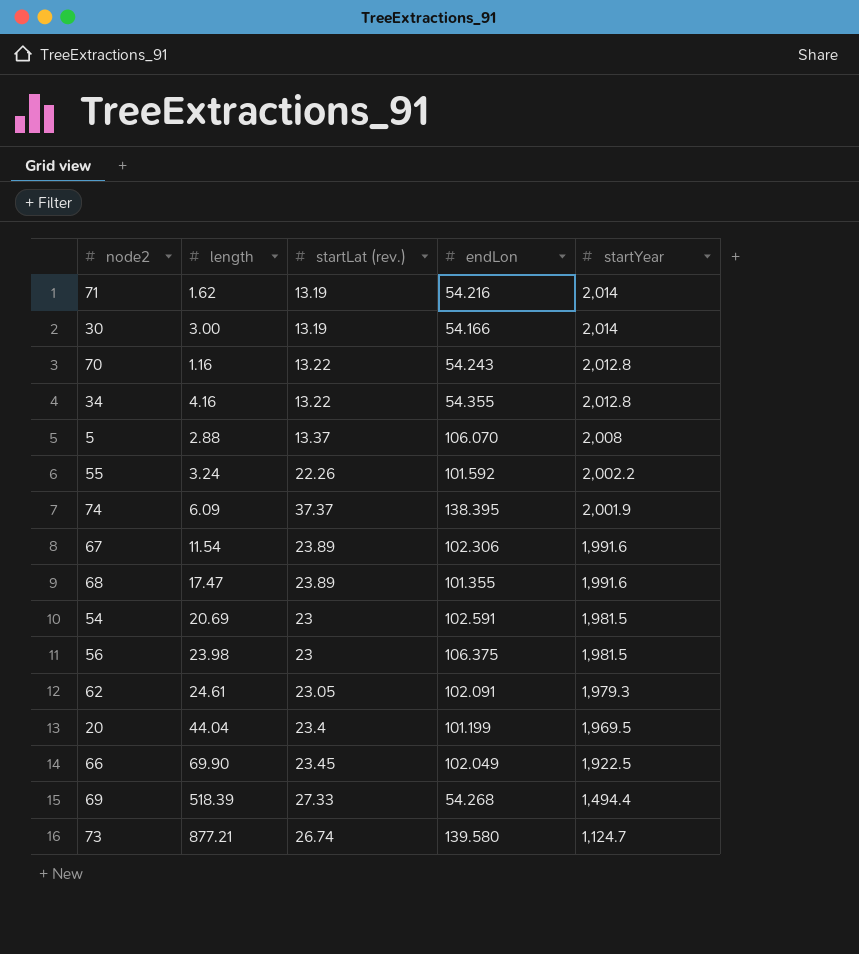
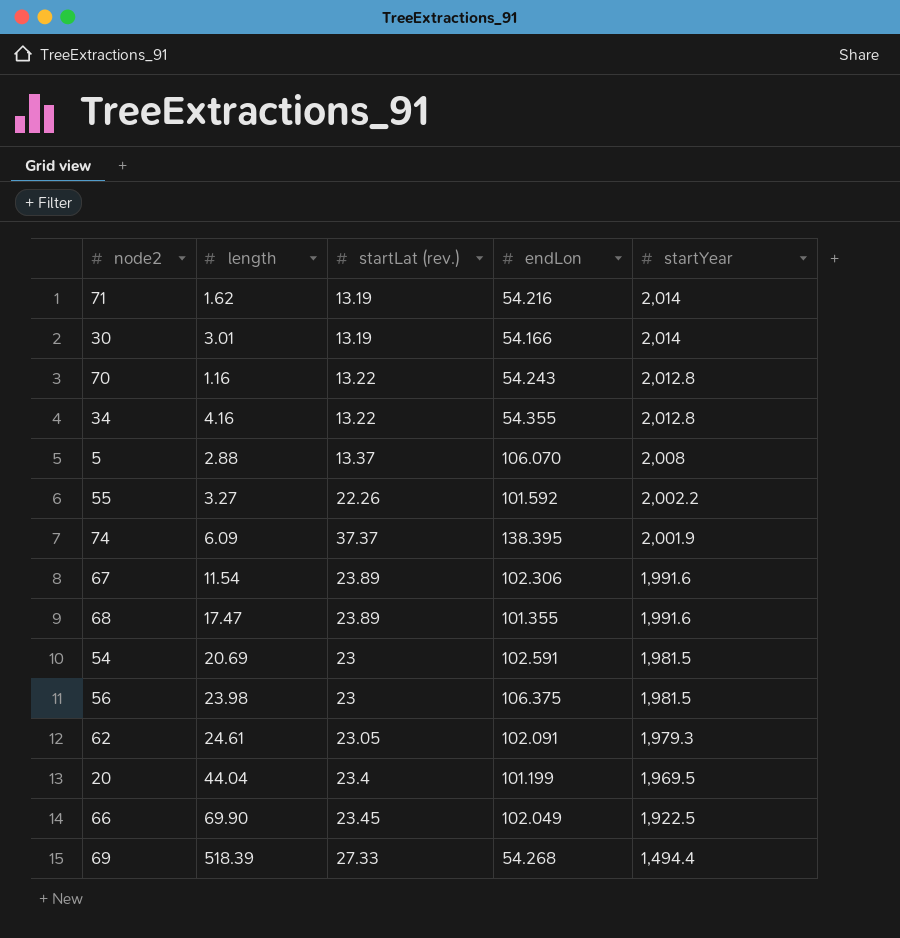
row 73: 877.21 | 26.74 | 139.580 | 1,124.7 -> none
30 | length: 3.00 -> 3.01
55 | length: 3.24 -> 3.27

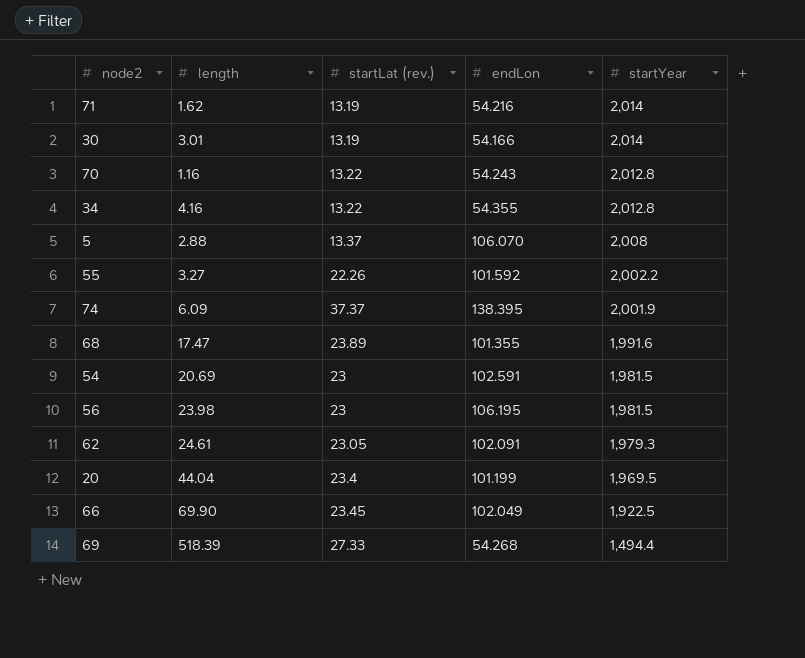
row 67: 11.54 | 23.89 | 102.306 | 1,991.6 -> none
56 | endLon: 106.375 -> 106.195

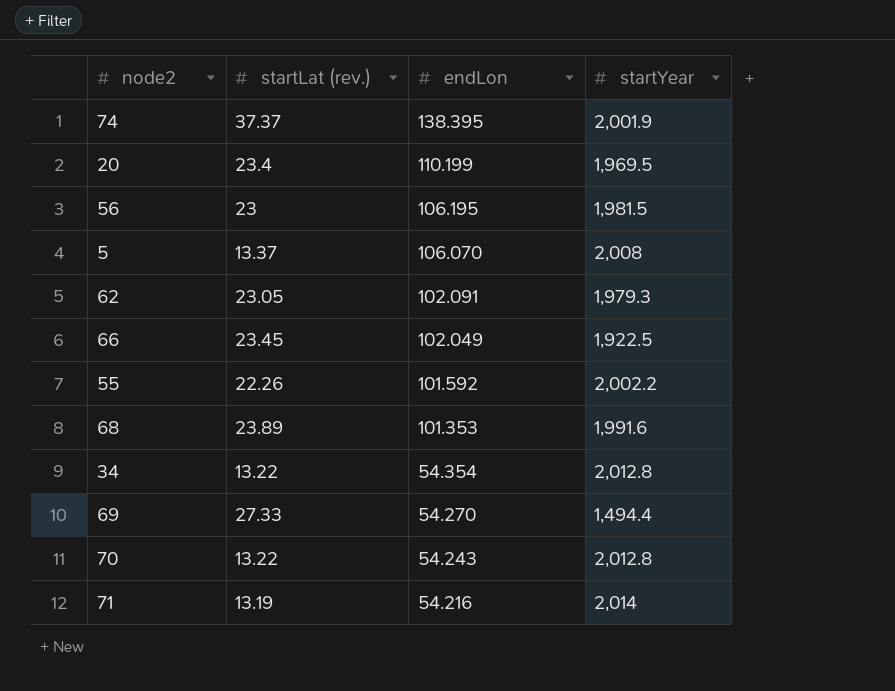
row order: startYear descending -> endLon descending
column length | position: 2 -> none
row 30: 3.01 | 13.19 | 54.166 | 2,014 -> none
row 54: 20.69 | 23 | 102.591 | 1,981.5 -> none
20 | endLon: 101.199 -> 110.199
68 | endLon: 101.355 -> 101.353
34 | endLon: 54.355 -> 54.354
69 | endLon: 54.268 -> 54.270

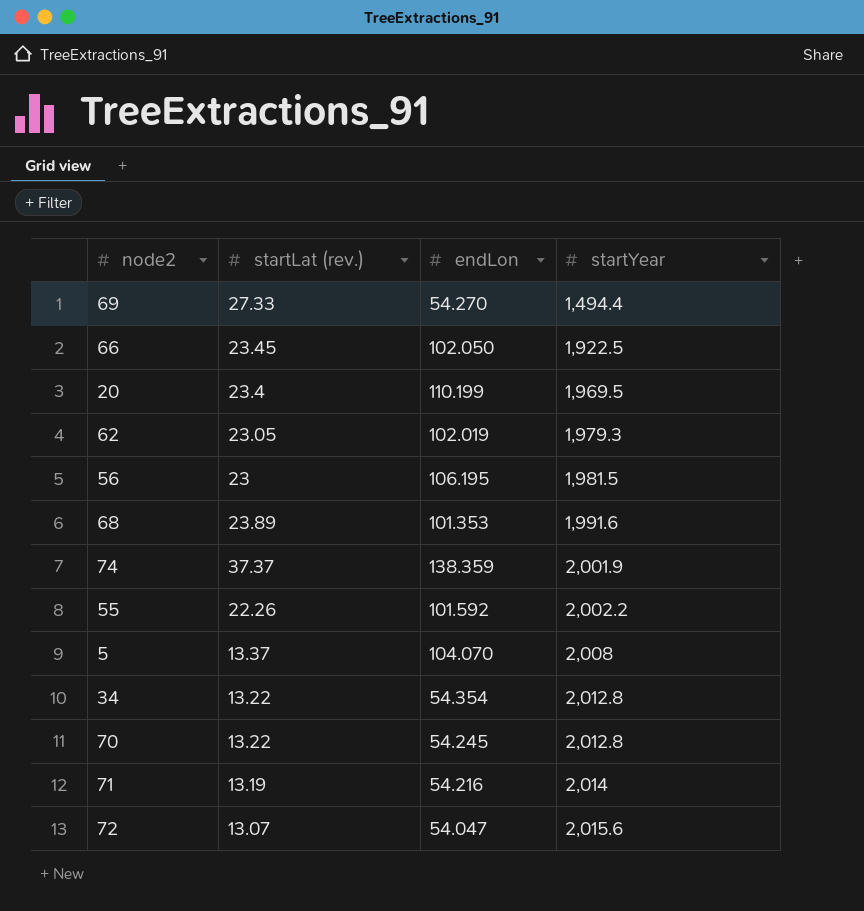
row order: endLon descending -> startYear ascending
66 | endLon: 102.049 -> 102.050
62 | endLon: 102.091 -> 102.019
74 | endLon: 138.395 -> 138.359
5 | endLon: 106.070 -> 104.070
70 | endLon: 54.243 -> 54.245
row 72: none -> 13.07 | 54.047 | 2,015.6

